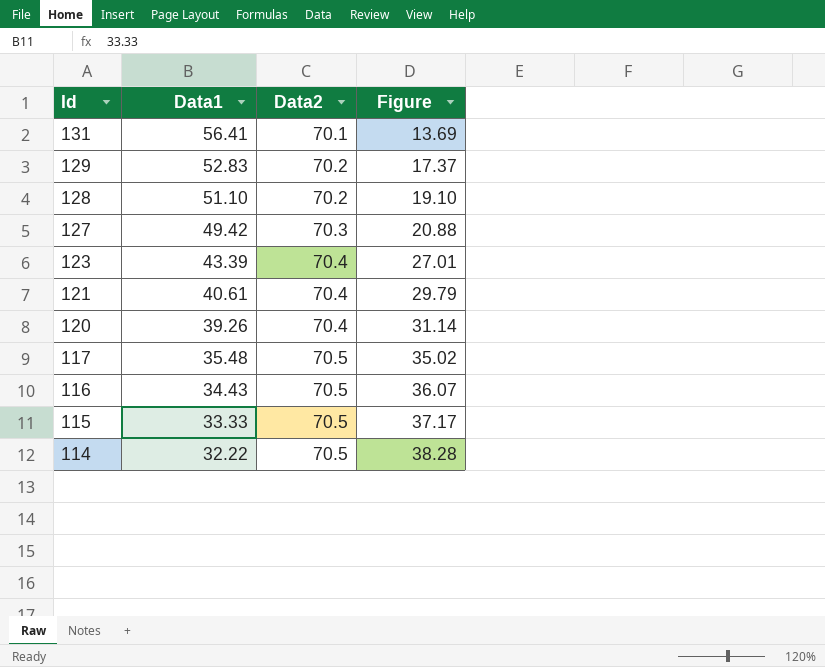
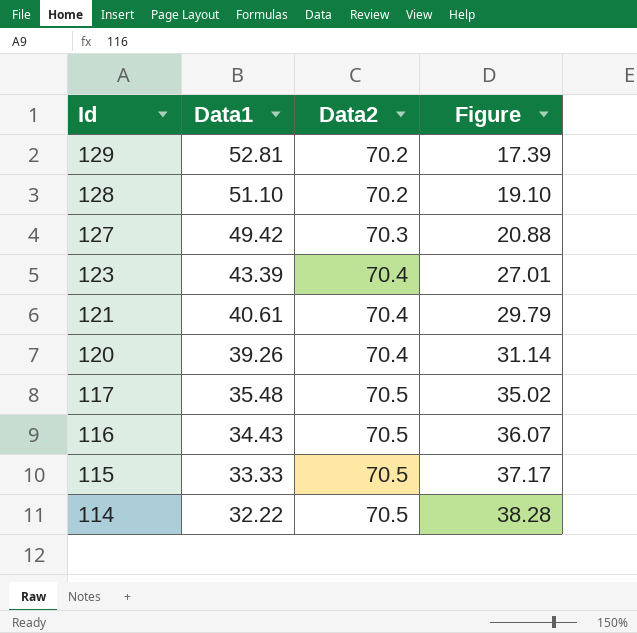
row 131: 56.41 | 70.1 | 13.69 -> none
129 | Data1: 52.83 -> 52.81
129 | Figure: 17.37 -> 17.39

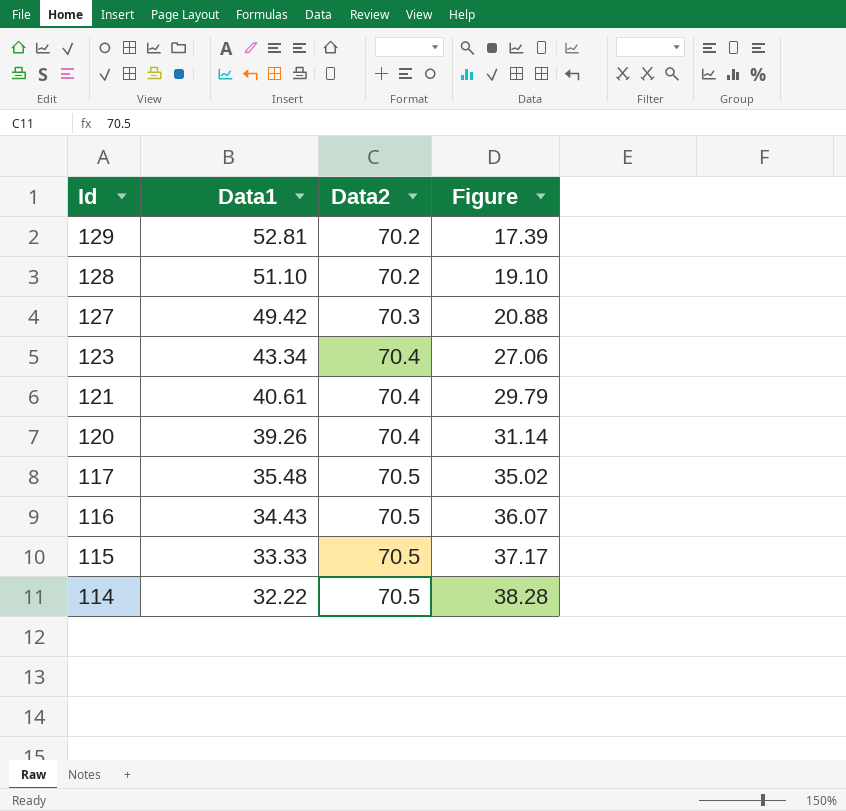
123 | Data1: 43.39 -> 43.34
123 | Figure: 27.01 -> 27.06

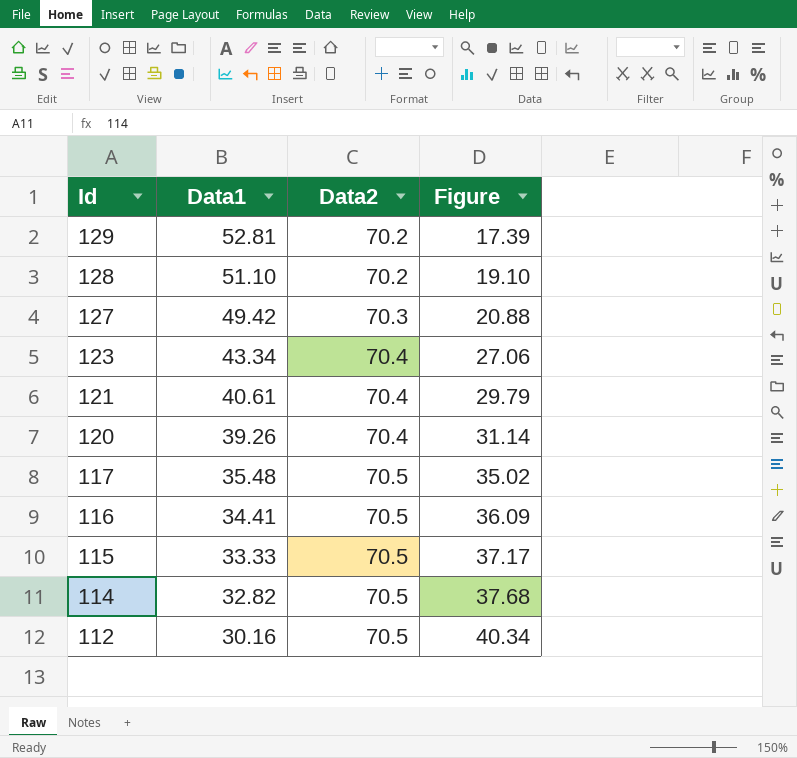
116 | Data1: 34.43 -> 34.41
116 | Figure: 36.07 -> 36.09
114 | Data1: 32.22 -> 32.82
114 | Figure: 38.28 -> 37.68
row 112: none -> 30.16 | 70.5 | 40.34

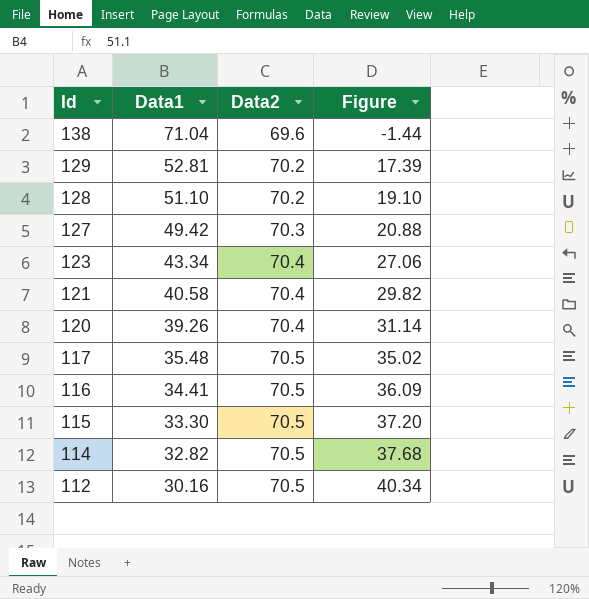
row 138: none -> 71.04 | 69.6 | -1.44
121 | Data1: 40.61 -> 40.58
121 | Figure: 29.79 -> 29.82
115 | Data1: 33.33 -> 33.30
115 | Figure: 37.17 -> 37.20

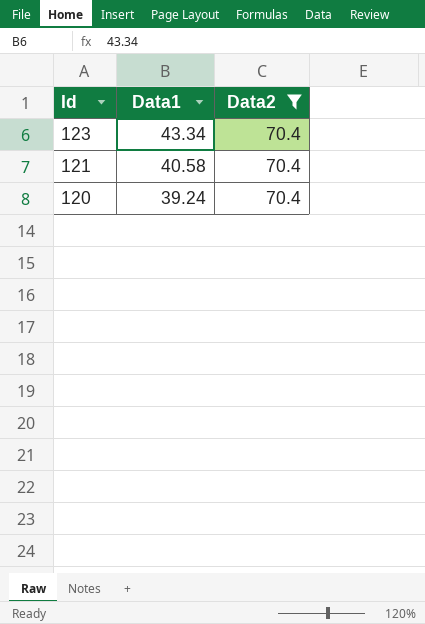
filter: none -> Data2 = 70.4
column Figure | formula: [Data2] - [Data1] -> none
120 | Data1: 39.26 -> 39.24

